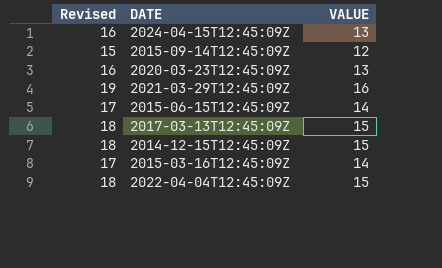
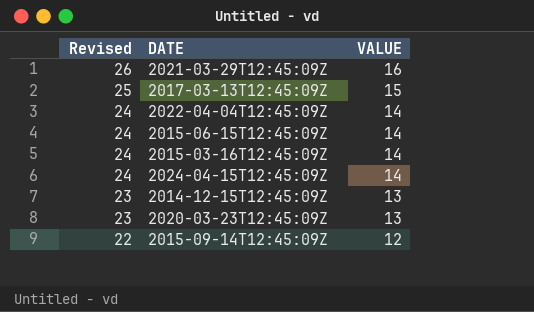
row order: none -> Revised descending
column Revised | formula: [VALUE] + 3 -> [VALUE] + 10
2022-04-04T12:45:09Z | VALUE: 15 -> 14
2024-04-15T12:45:09Z | VALUE: 13 -> 14
2014-12-15T12:45:09Z | VALUE: 15 -> 13

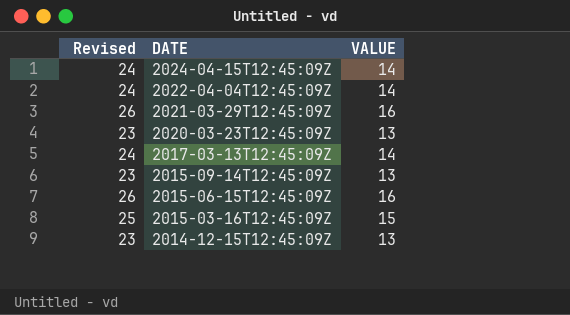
row order: Revised descending -> DATE descending
2017-03-13T12:45:09Z | Revised: 25 -> 24
2017-03-13T12:45:09Z | VALUE: 15 -> 14
2015-09-14T12:45:09Z | Revised: 22 -> 23
2015-09-14T12:45:09Z | VALUE: 12 -> 13
2015-06-15T12:45:09Z | Revised: 24 -> 26
2015-06-15T12:45:09Z | VALUE: 14 -> 16
2015-03-16T12:45:09Z | Revised: 24 -> 25
2015-03-16T12:45:09Z | VALUE: 14 -> 15

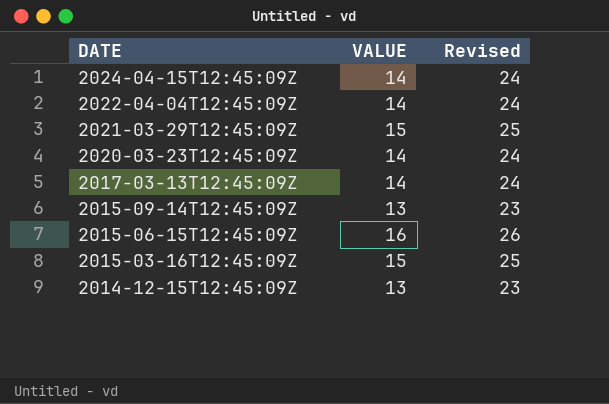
column Revised | position: 1 -> 3
2021-03-29T12:45:09Z | VALUE: 16 -> 15
2021-03-29T12:45:09Z | Revised: 26 -> 25
2020-03-23T12:45:09Z | VALUE: 13 -> 14
2020-03-23T12:45:09Z | Revised: 23 -> 24

